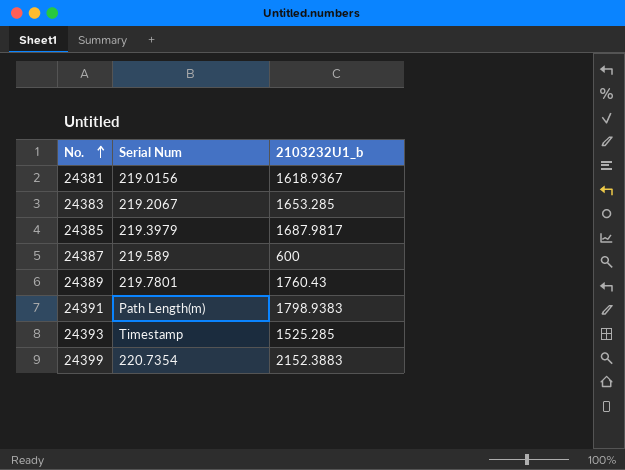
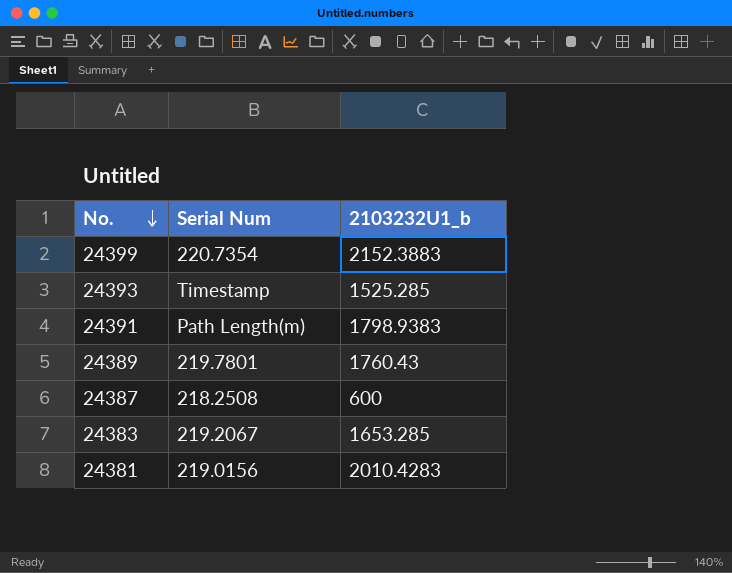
row order: No. ascending -> No. descending
row 24385: 219.3979 | 1687.9817 -> none
24387 | Serial Num: 219.589 -> 218.2508
24381 | 2103232U1_b: 1618.9367 -> 2010.4283

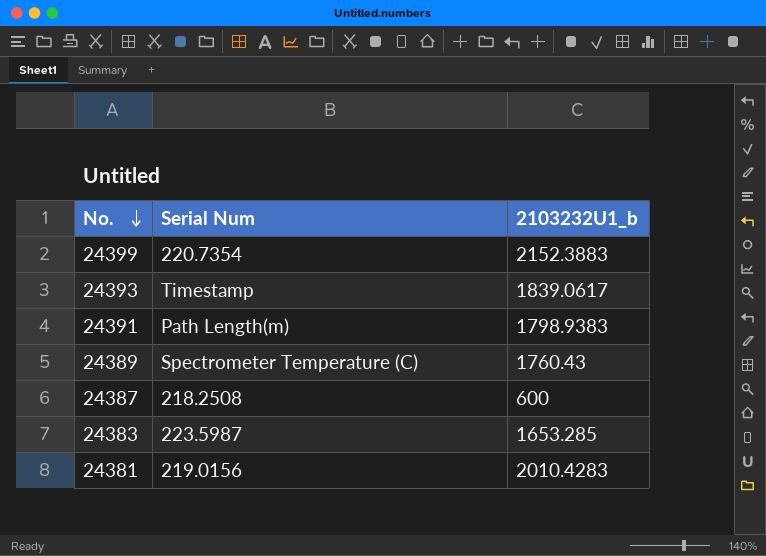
24393 | 2103232U1_b: 1525.285 -> 1839.0617
24389 | Serial Num: 219.7801 -> Spectrometer Temperature (C)
24383 | Serial Num: 219.2067 -> 223.5987

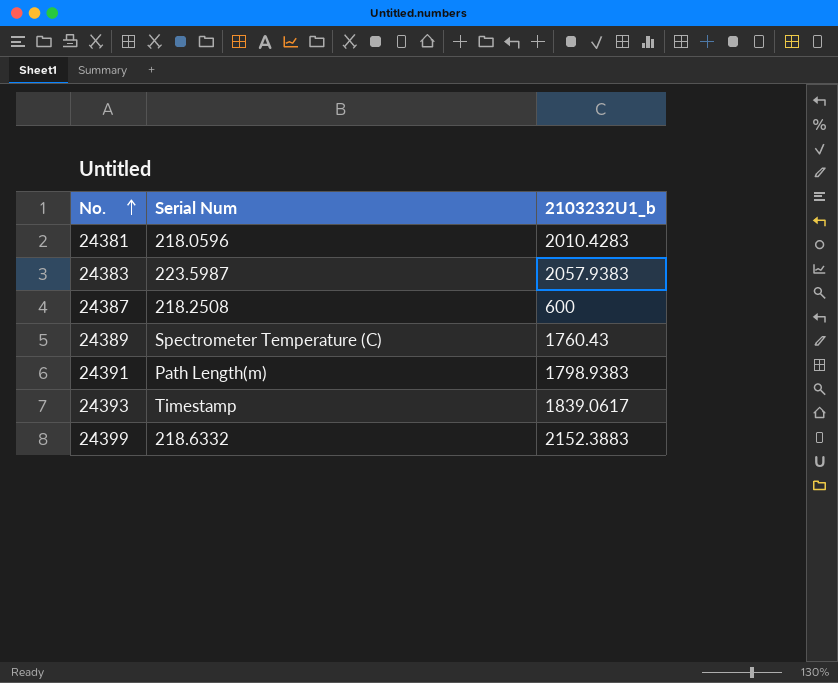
row order: No. descending -> No. ascending
24381 | Serial Num: 219.0156 -> 218.0596
24383 | 2103232U1_b: 1653.285 -> 2057.9383
24399 | Serial Num: 220.7354 -> 218.6332

